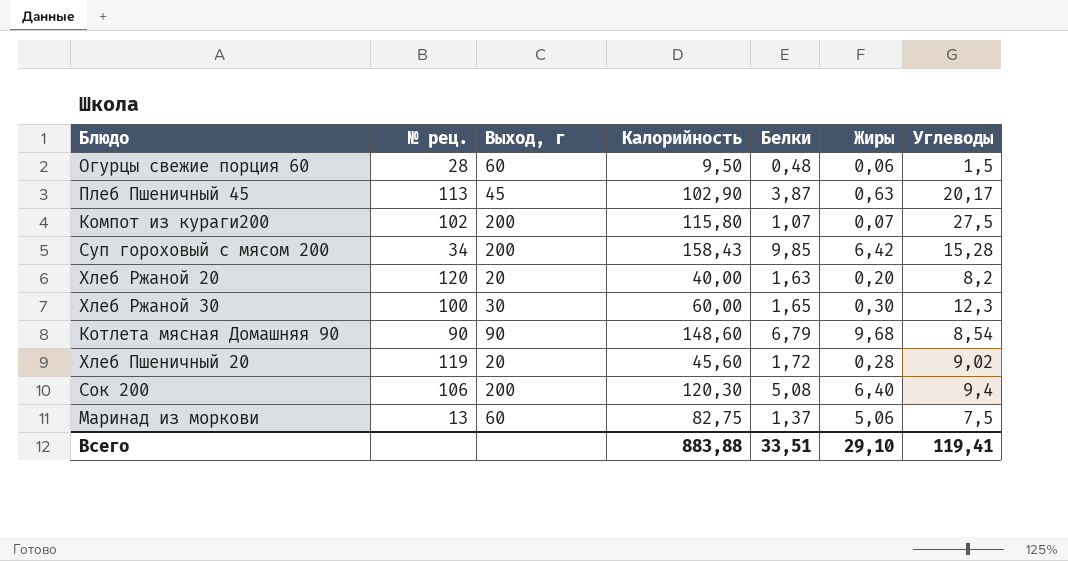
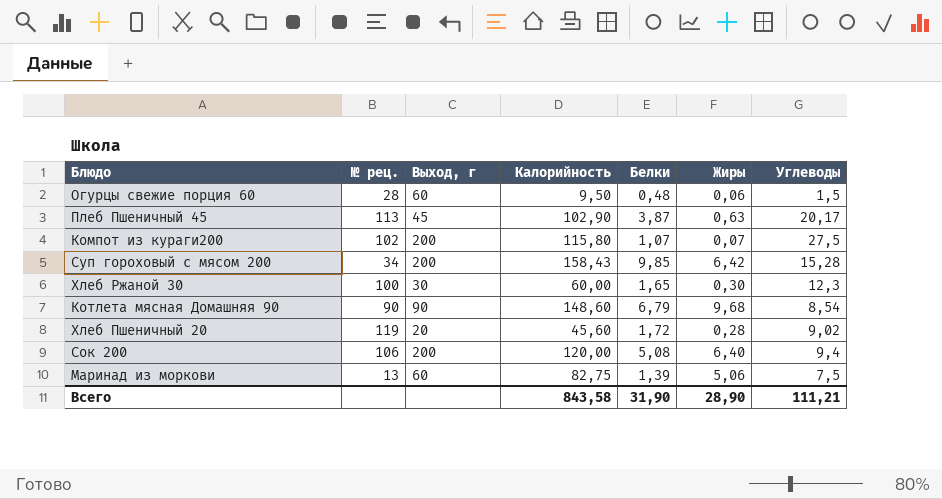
row Хлеб Ржаной 20: 120 | 20 | 40,00 | 1,63 | 0,20 | 8,2 -> none
Сок 200 | Калорийность: 120,30 -> 120,00
Маринад из моркови | Белки: 1,37 -> 1,39
Всего | Калорийность: 883,88 -> 843,58
Всего | Белки: 33,51 -> 31,90
Всего | Жиры: 29,10 -> 28,90
Всего | Углеводы: 119,41 -> 111,21

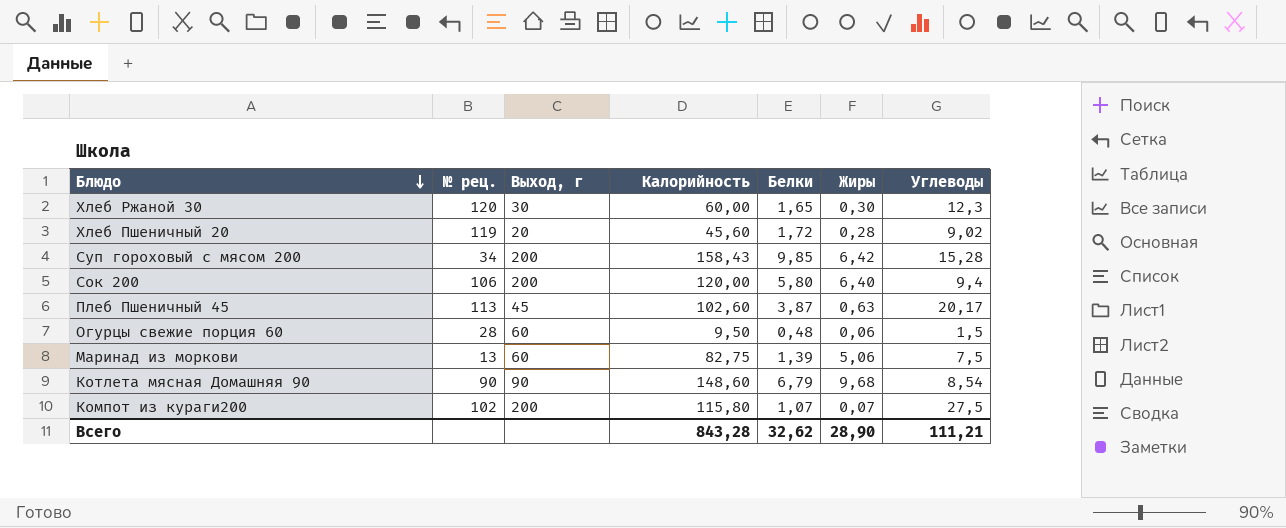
row order: none -> Блюдо descending
Хлеб Ржаной 30 | № рец.: 100 -> 120
Сок 200 | Белки: 5,08 -> 5,80
Плеб Пшеничный 45 | Калорийность: 102,90 -> 102,60
Всего | Калорийность: 843,58 -> 843,28
Всего | Белки: 31,90 -> 32,62

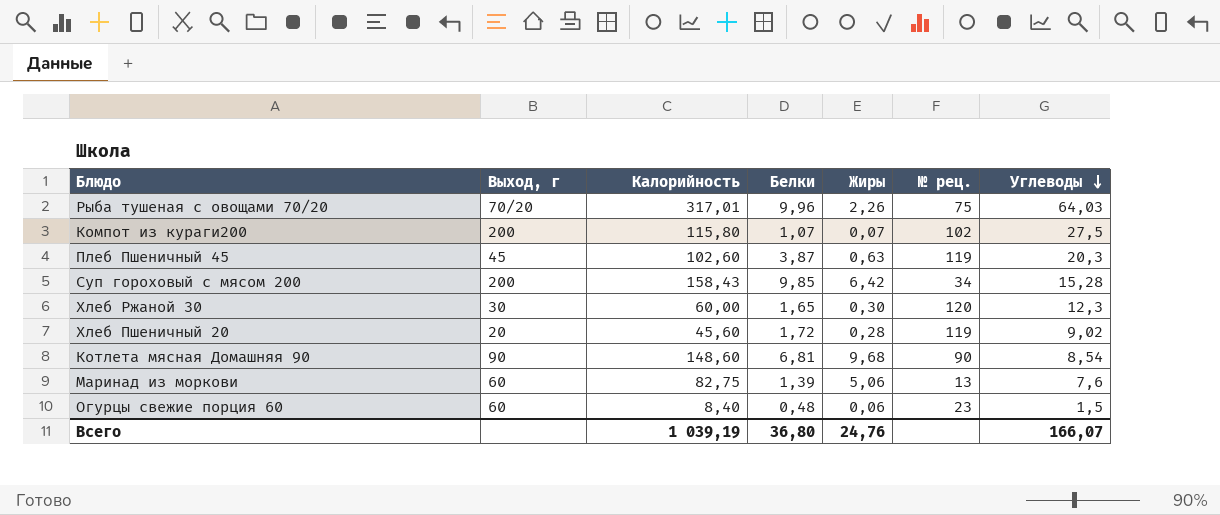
row order: Блюдо descending -> Углеводы descending
column № рец. | position: 2 -> 6
row Сок 200: 106 | 200 | 120,00 | 5,80 | 6,40 | 9,4 -> none
row Рыба тушеная с овощами 70/20: none -> 70/20 | 317,01 | 9,96 | 2,26 | 75 | 64,03
Плеб Пшеничный 45 | № рец.: 113 -> 119
Плеб Пшеничный 45 | Углеводы: 20,17 -> 20,3
Котлета мясная Домашняя 90 | Белки: 6,79 -> 6,81
Маринад из моркови | Углеводы: 7,5 -> 7,6
Огурцы свежие порция 60 | Калорийность: 9,50 -> 8,40
Огурцы свежие порция 60 | № рец.: 28 -> 23
Всего | Калорийность: 843,28 -> 1 039,19
Всего | Белки: 32,62 -> 36,80
Всего | Жиры: 28,90 -> 24,76
Всего | Углеводы: 111,21 -> 166,07

